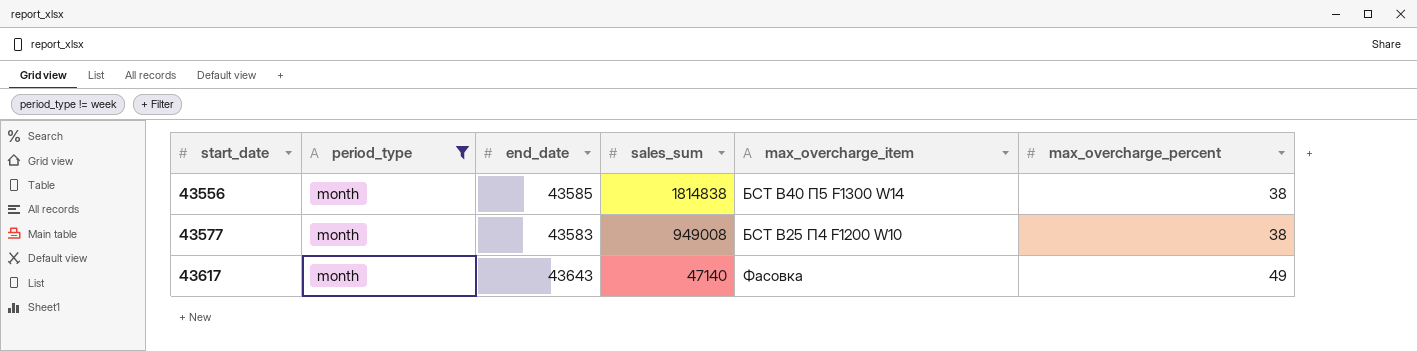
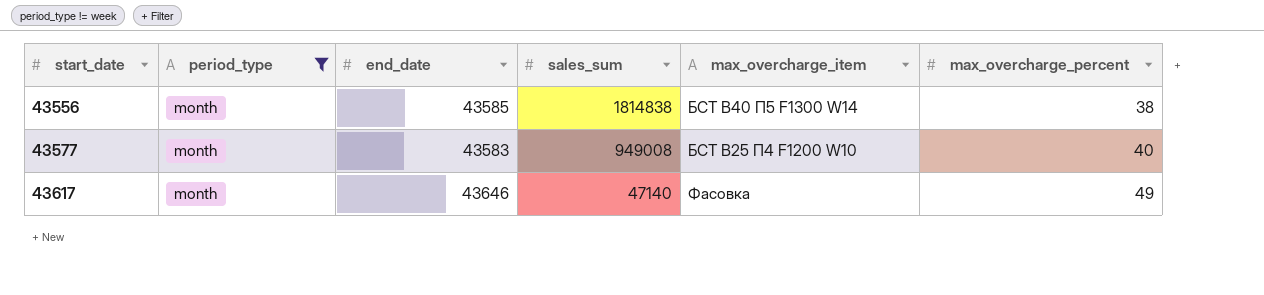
43577 | max_overcharge_percent: 38 -> 40
43617 | end_date: 43643 -> 43646

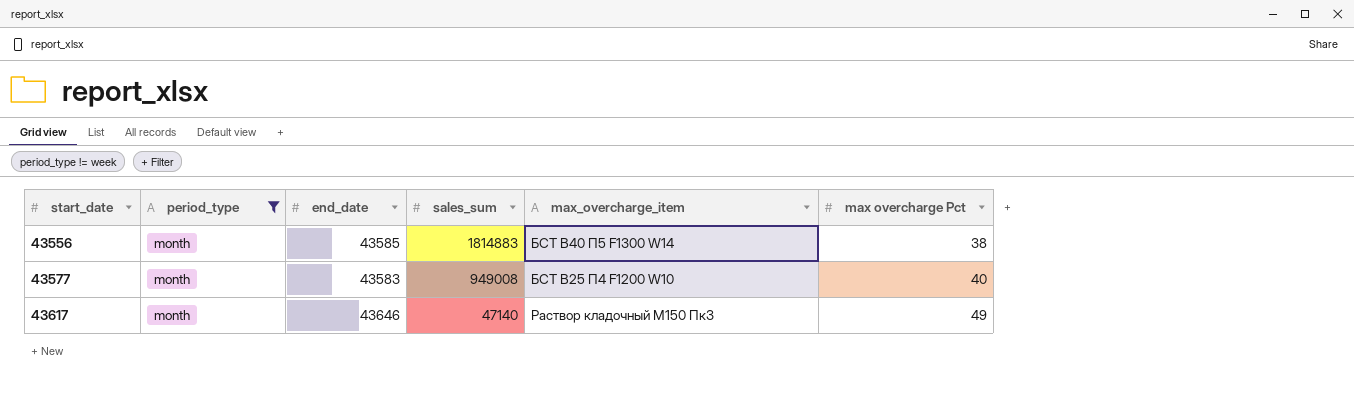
column name: max_overcharge_percent -> max overcharge Pct
43556 | sales_sum: 1814838 -> 1814883
43617 | max_overcharge_item: Фасовка -> Раствор кладочный М150 Пк3

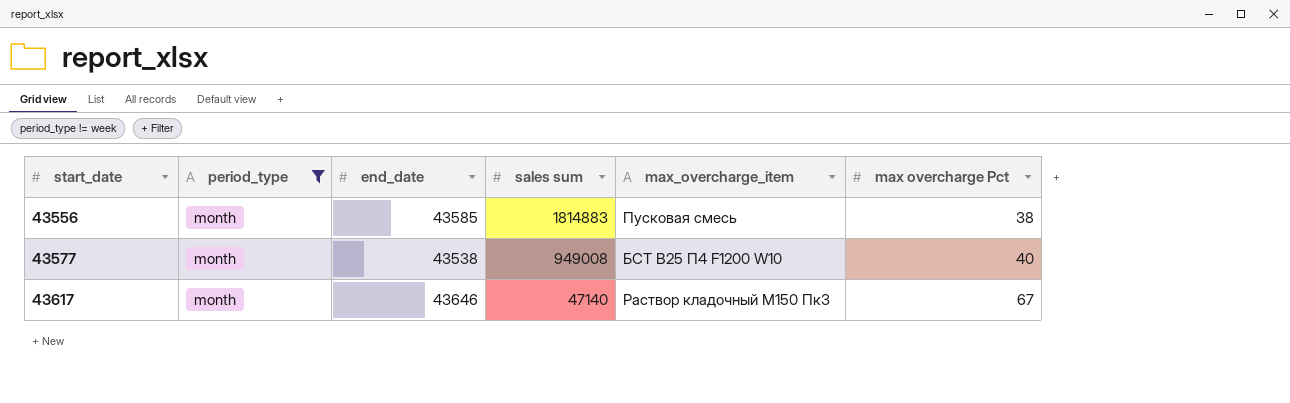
column name: sales_sum -> sales sum
43556 | max_overcharge_item: БСТ B40 П5 F1300 W14 -> Пусковая смесь
43577 | end_date: 43583 -> 43538
43617 | max overcharge Pct: 49 -> 67

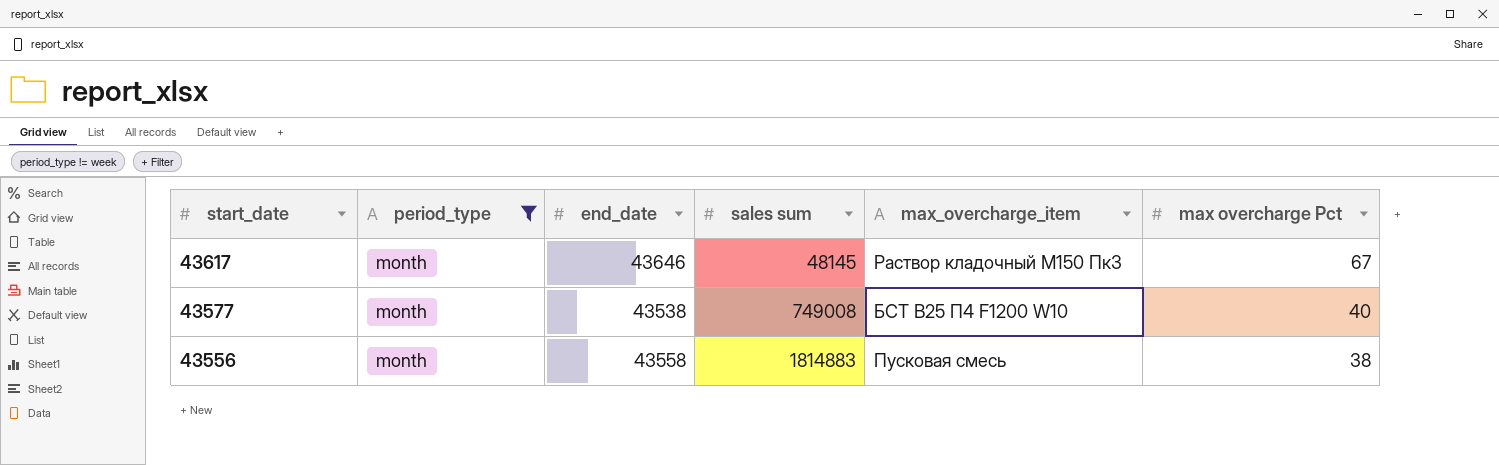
row order: start_date ascending -> start_date descending
43617 | sales sum: 47140 -> 48145
43577 | sales sum: 949008 -> 749008
43556 | end_date: 43585 -> 43558

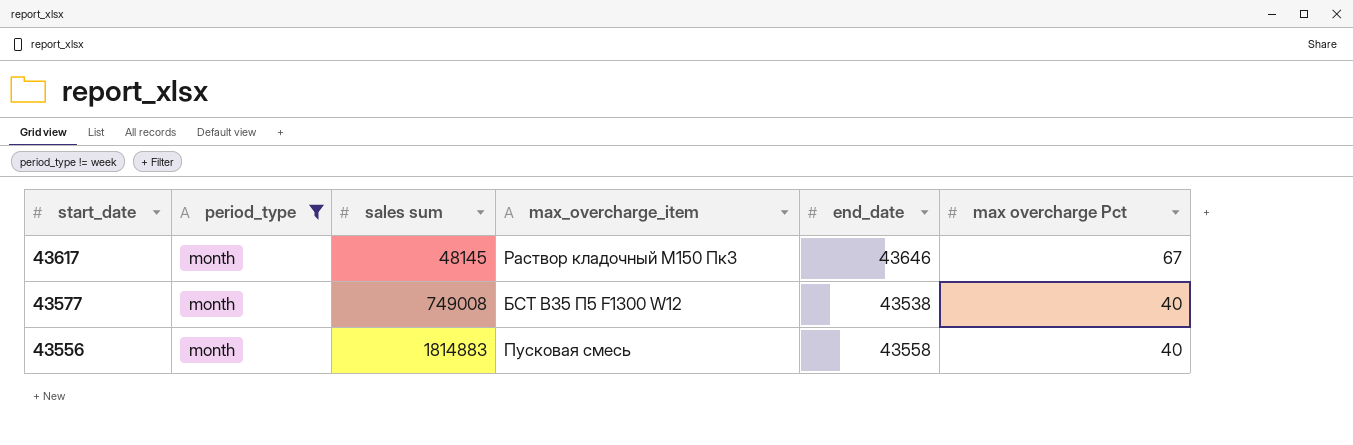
column end_date | position: 3 -> 5
43577 | max_overcharge_item: БСТ B25 П4 F1200 W10 -> БСТ B35 П5 F1300 W12
43556 | max overcharge Pct: 38 -> 40

